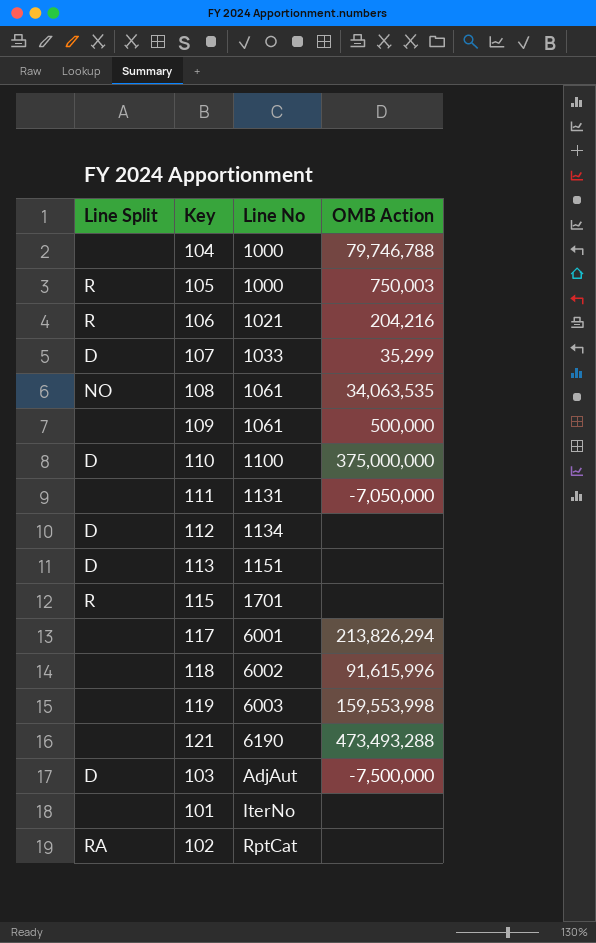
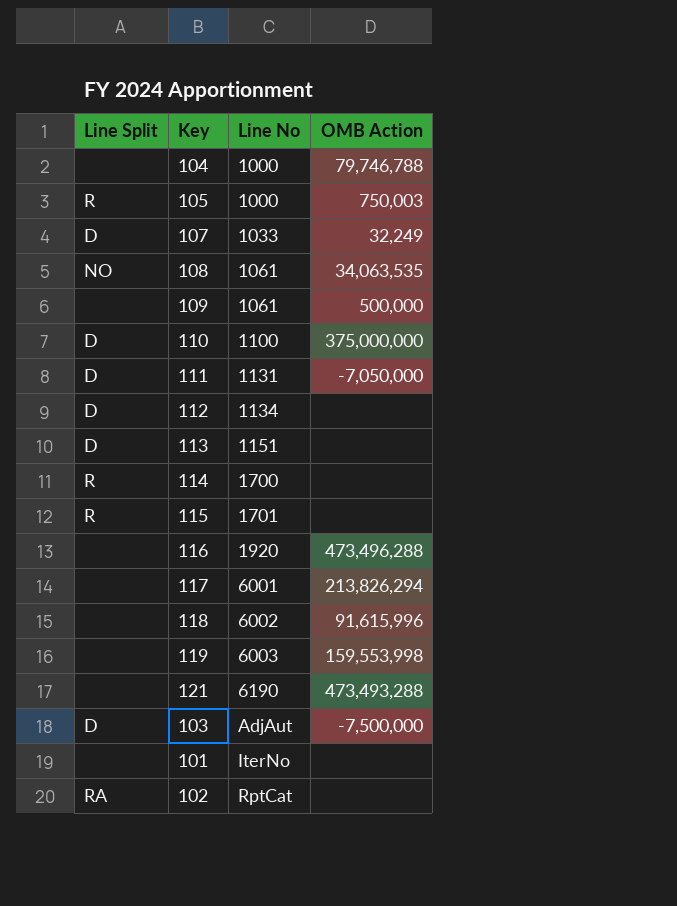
row 106: R | 1021 | 204,216 -> none
107 | OMB Action: 35,299 -> 32,249
111 | Line Split: none -> D
row 114: none -> R | 1700 | none
row 116: none -> none | 1920 | 473,496,288

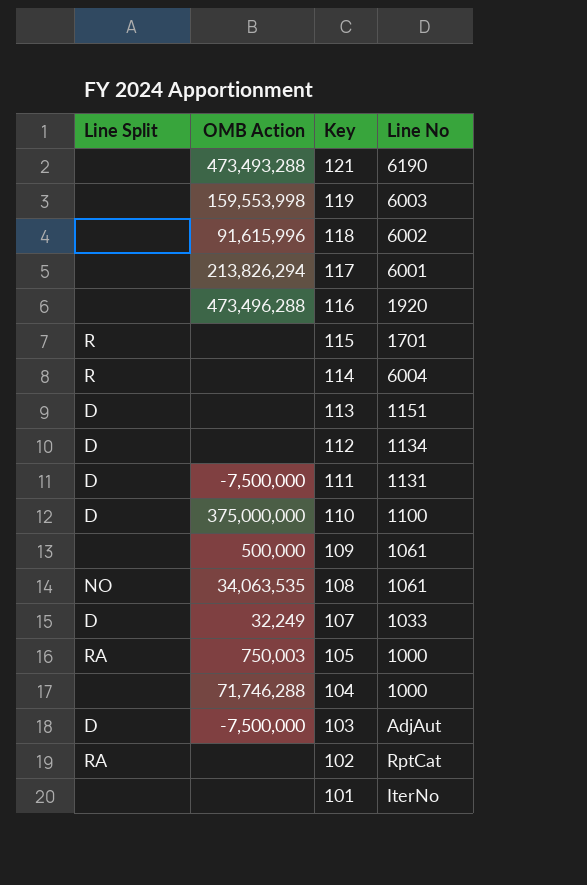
row order: Line No ascending -> Key descending
column OMB Action | position: 4 -> 2
114 | Line No: 1700 -> 6004
111 | OMB Action: -7,050,000 -> -7,500,000
105 | Line Split: R -> RA
104 | OMB Action: 79,746,788 -> 71,746,288

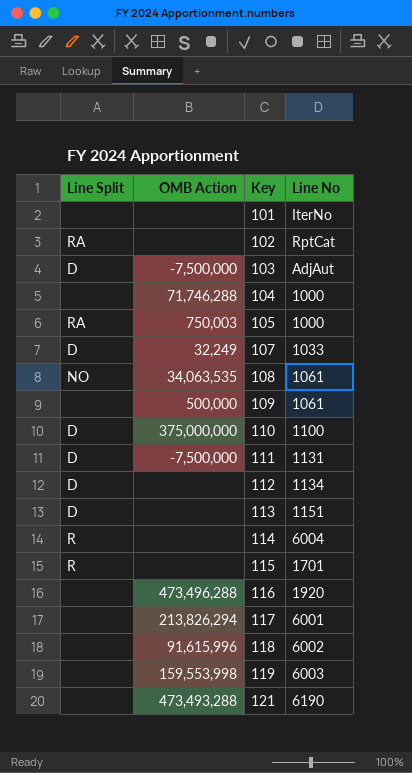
row order: Key descending -> Key ascending

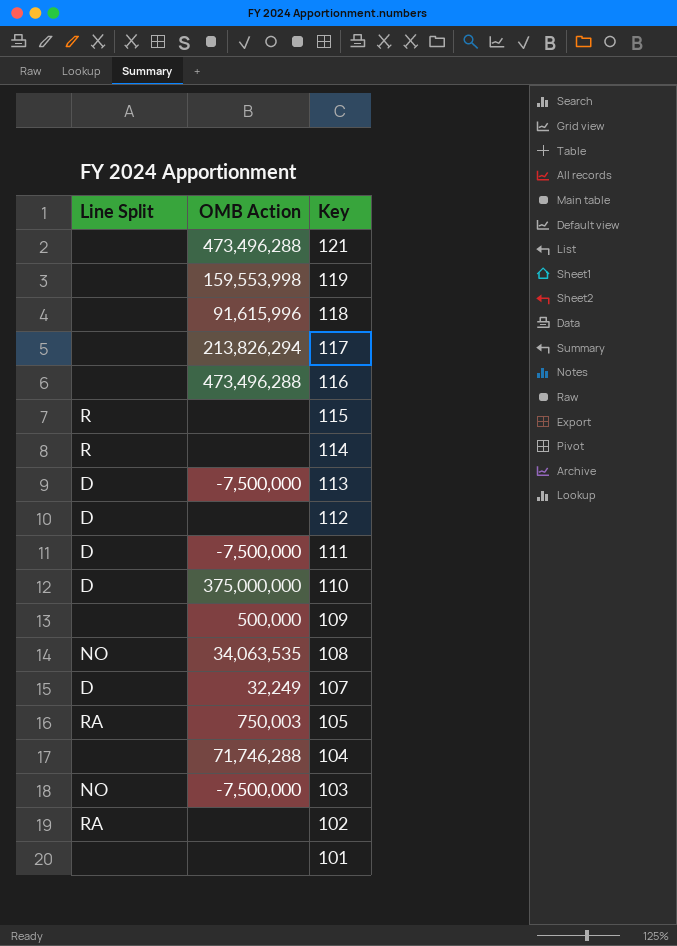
row order: Key ascending -> Key descending
column Line No | position: 4 -> none
121 | OMB Action: 473,493,288 -> 473,496,288
113 | OMB Action: none -> -7,500,000
103 | Line Split: D -> NO

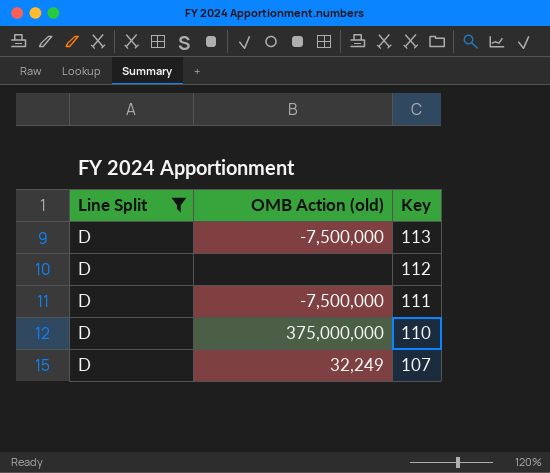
filter: none -> Line Split = D
column name: OMB Action -> OMB Action (old)

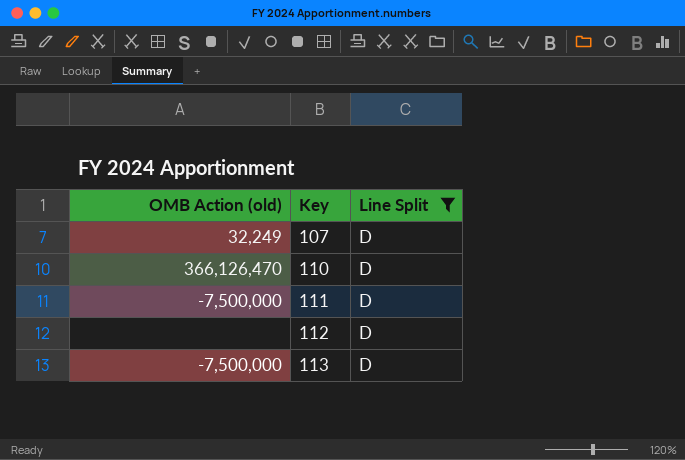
row order: Key descending -> Key ascending
column Line Split | position: 1 -> 3
110 | OMB Action (old): 375,000,000 -> 366,126,470

